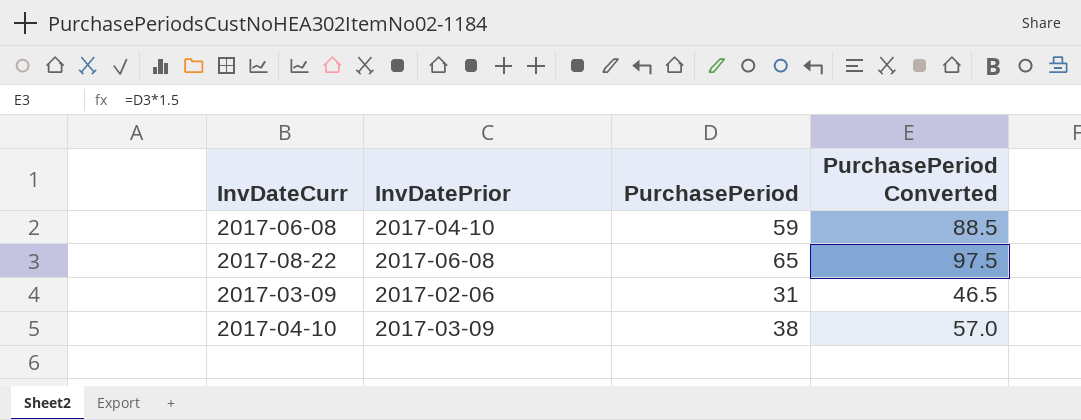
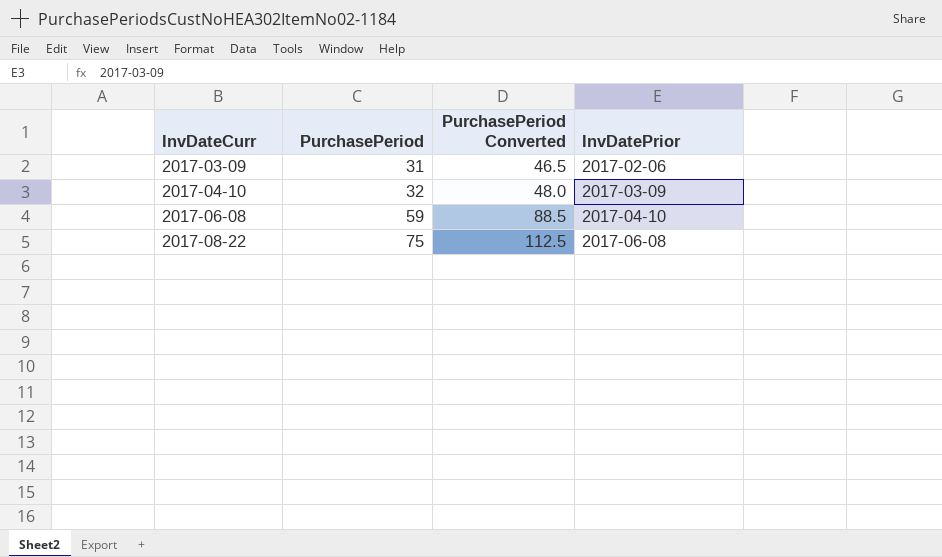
row order: none -> InvDateCurr ascending
column InvDatePrior | position: 2 -> 4
2017-04-10 | PurchasePeriod: 38 -> 32
2017-04-10 | PurchasePeriod Converted: 57.0 -> 48.0
2017-08-22 | PurchasePeriod: 65 -> 75
2017-08-22 | PurchasePeriod Converted: 97.5 -> 112.5

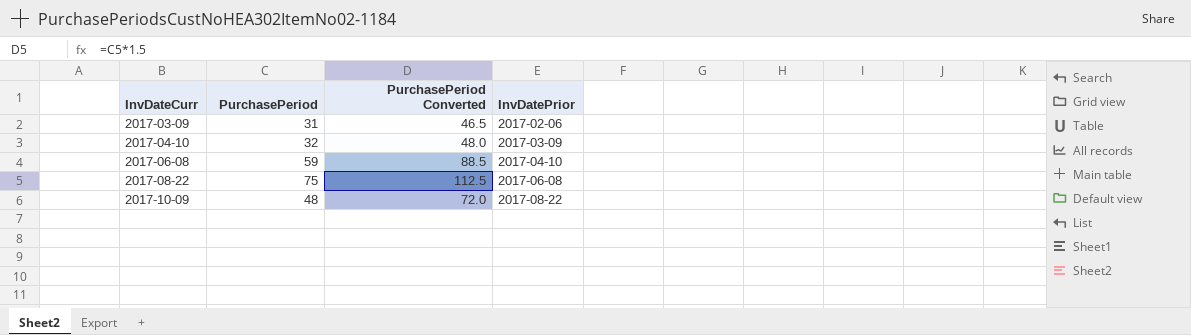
row 2017-10-09: none -> 48 | 72.0 | 2017-08-22

